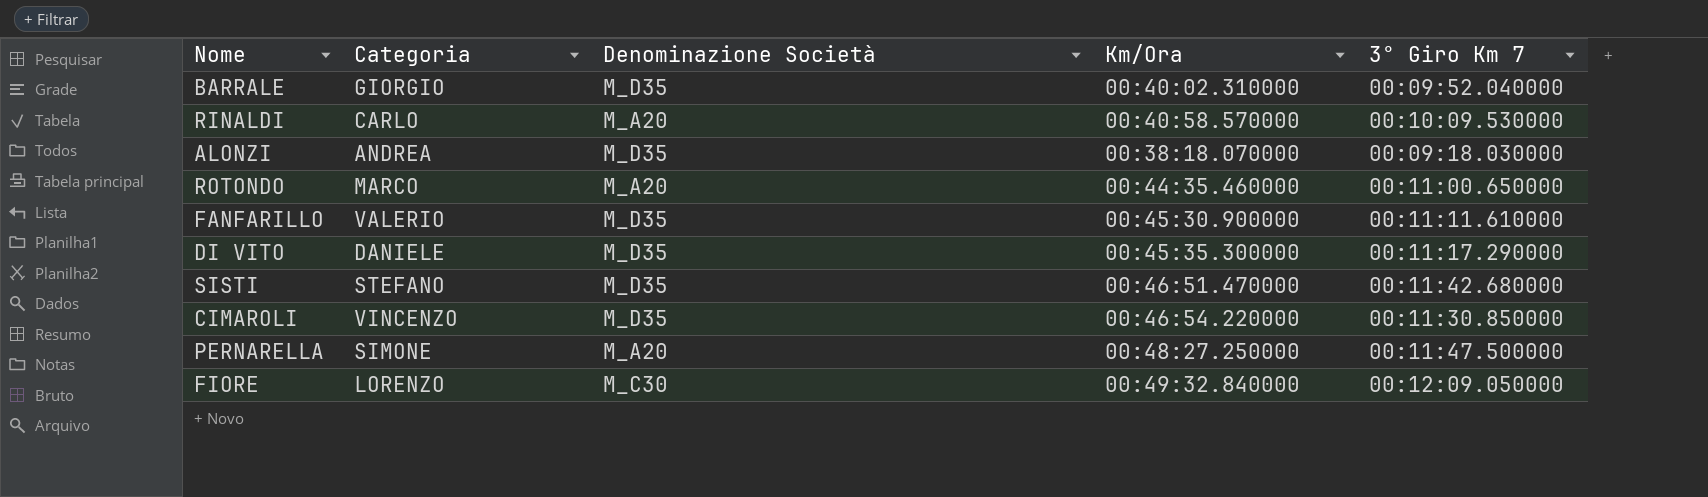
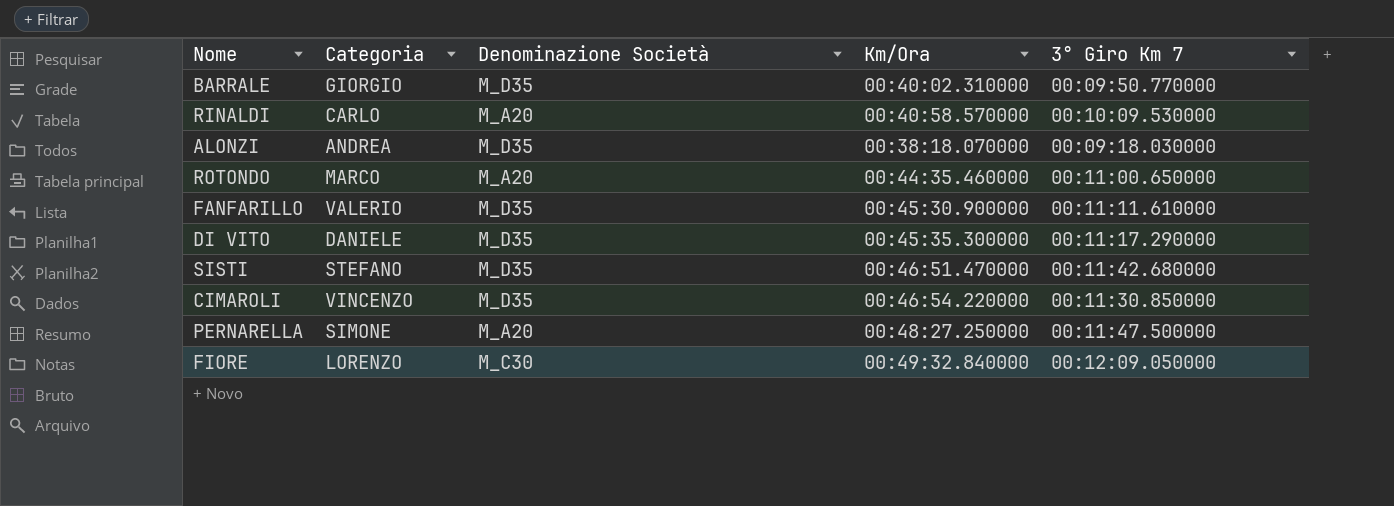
BARRALE | 3° Giro Km 7: 00:09:52.040000 -> 00:09:50.770000

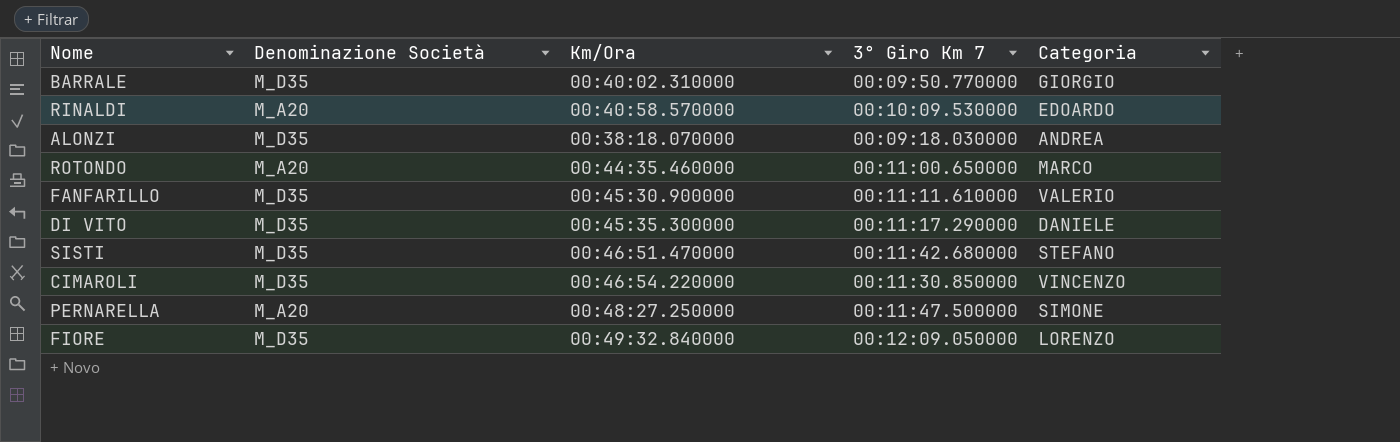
column Categoria | position: 2 -> 5
RINALDI | Categoria: CARLO -> EDOARDO
FIORE | Denominazione Società: M_C30 -> M_D35

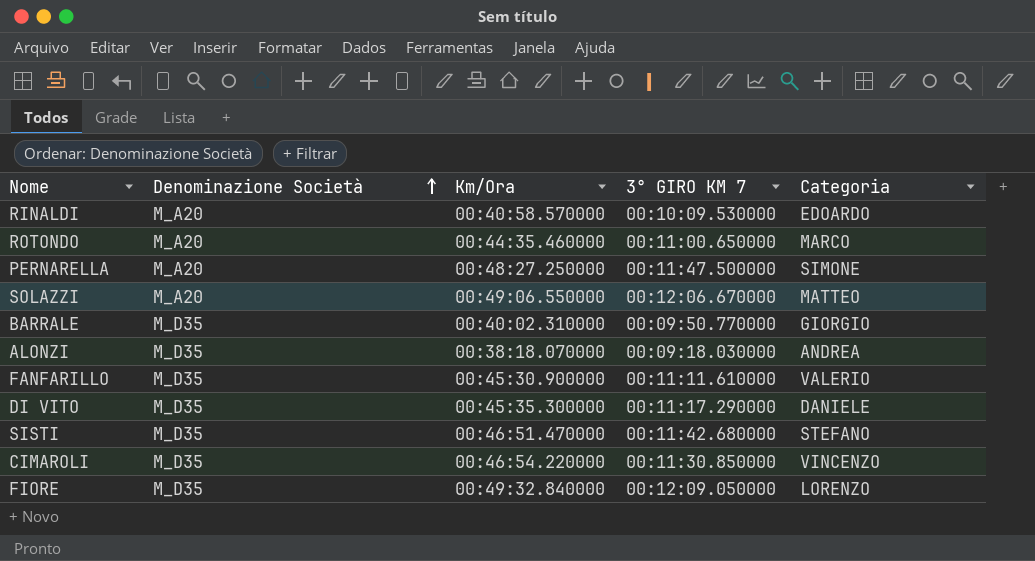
row order: none -> Denominazione Società ascending
column name: 3° Giro Km 7 -> 3° GIRO KM 7
row SOLAZZI: none -> M_A20 | 00:49:06.550000 | 00:12:06.670000 | MATTEO

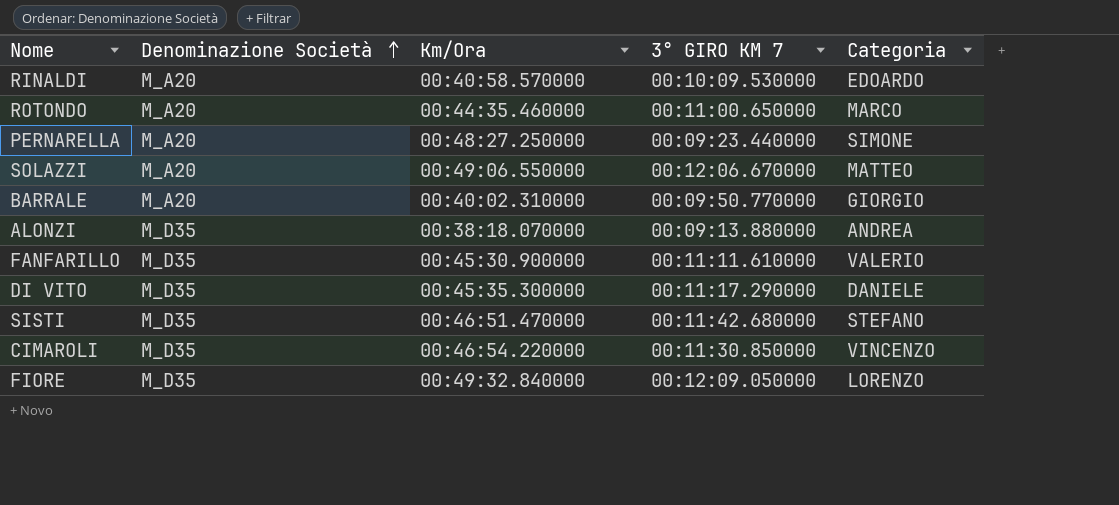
PERNARELLA | 3° GIRO KM 7: 00:11:47.500000 -> 00:09:23.440000
BARRALE | Denominazione Società: M_D35 -> M_A20
ALONZI | 3° GIRO KM 7: 00:09:18.030000 -> 00:09:13.880000

